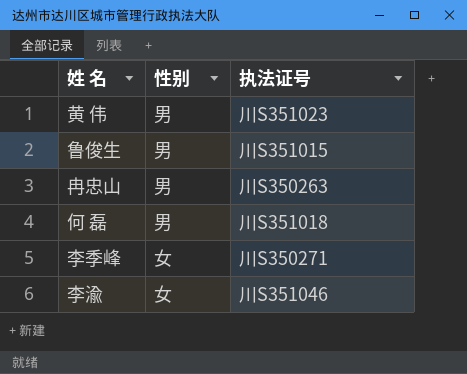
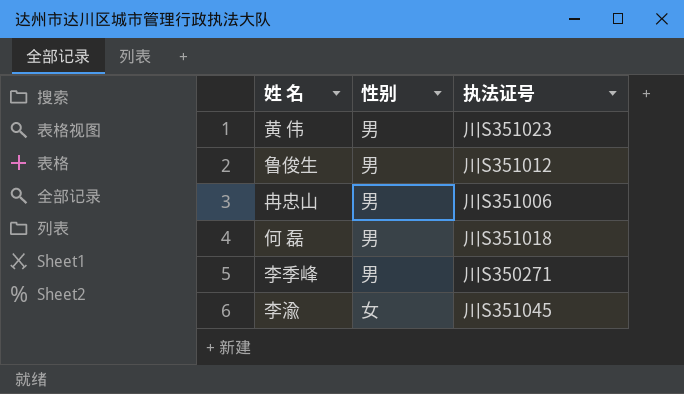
鲁俊生 | 执法证号: 川S351015 -> 川S351012
冉忠山 | 执法证号: 川S350263 -> 川S351006
李季峰 | 性别: 女 -> 男
李渝 | 执法证号: 川S351046 -> 川S351045

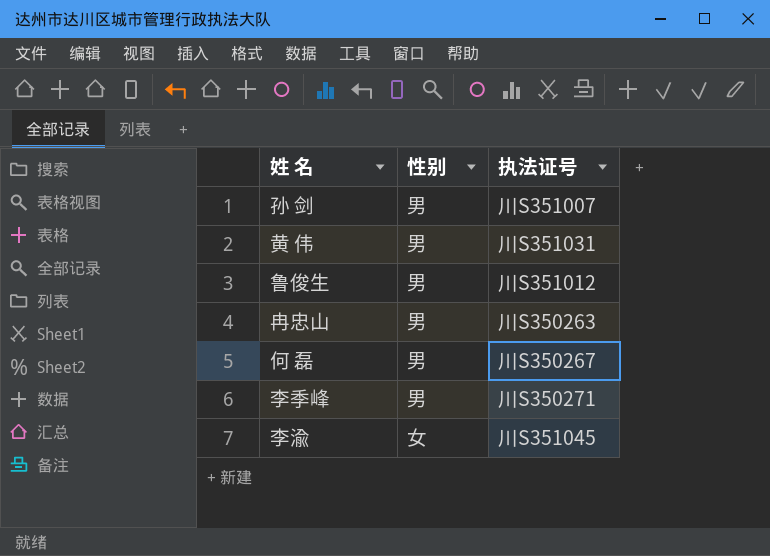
row 孙 剑: none -> 男 | 川S351007
黄 伟 | 执法证号: 川S351023 -> 川S351031
冉忠山 | 执法证号: 川S351006 -> 川S350263
何 磊 | 执法证号: 川S351018 -> 川S350267

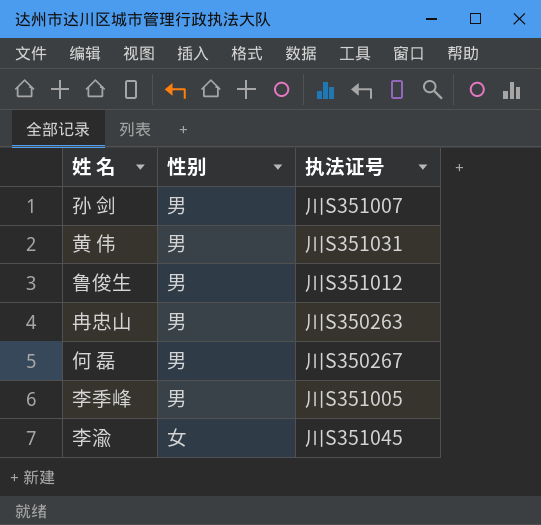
李季峰 | 执法证号: 川S350271 -> 川S351005

